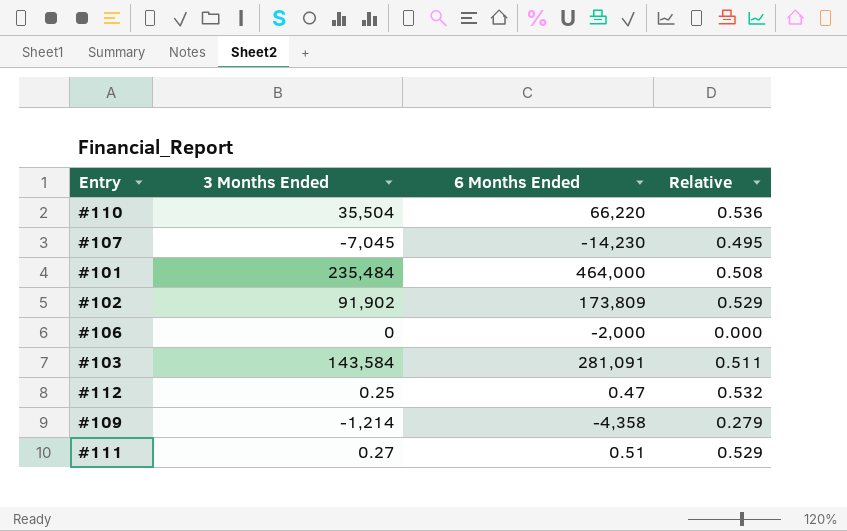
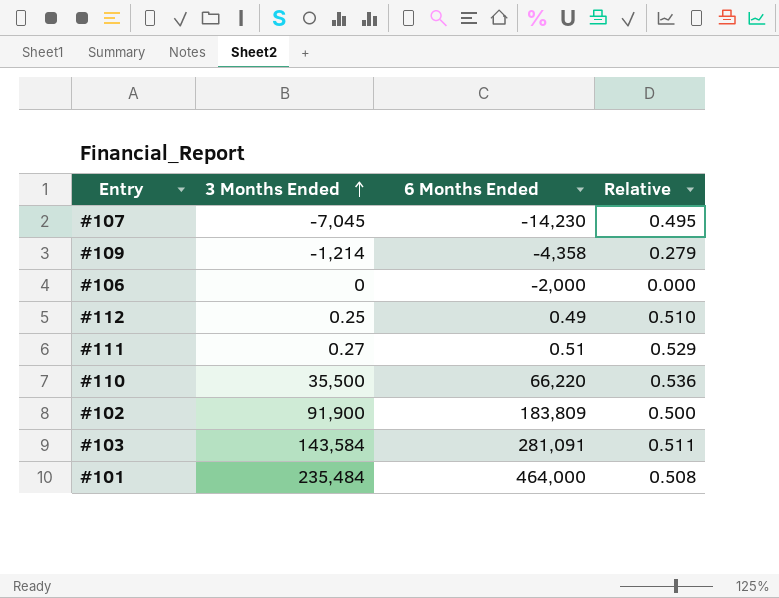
row order: none -> 3 Months Ended ascending
#112 | 6 Months Ended: 0.47 -> 0.49
#112 | Relative: 0.532 -> 0.510
#110 | 3 Months Ended: 35,504 -> 35,500
#102 | 3 Months Ended: 91,902 -> 91,900
#102 | 6 Months Ended: 173,809 -> 183,809
#102 | Relative: 0.529 -> 0.500

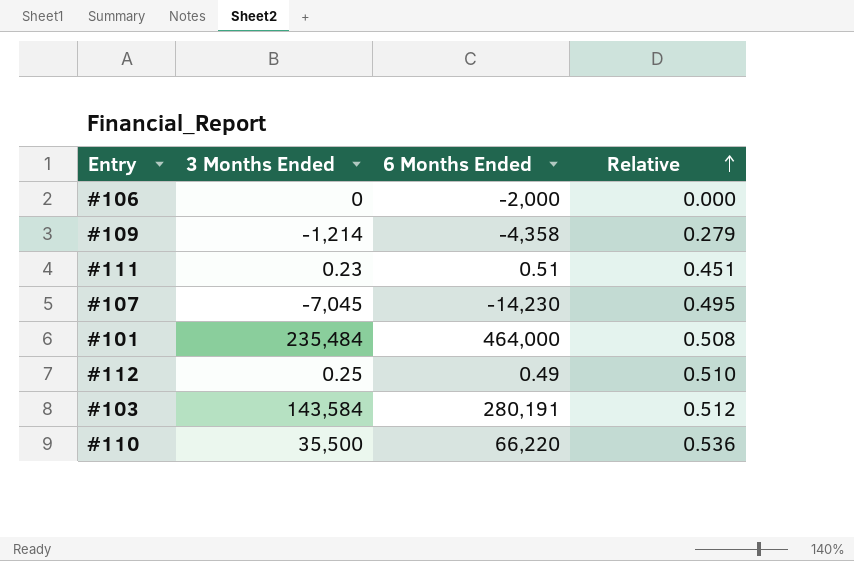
row order: 3 Months Ended ascending -> Relative ascending
row #102: 91,900 | 183,809 | 0.500 -> none
#111 | 3 Months Ended: 0.27 -> 0.23
#111 | Relative: 0.529 -> 0.451
#103 | 6 Months Ended: 281,091 -> 280,191
#103 | Relative: 0.511 -> 0.512

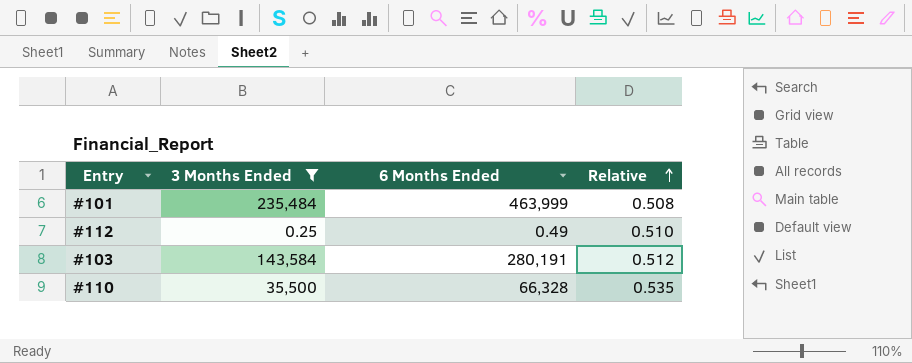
filter: none -> 3 Months Ended >= 0.25
#101 | 6 Months Ended: 464,000 -> 463,999
#110 | 6 Months Ended: 66,220 -> 66,328
#110 | Relative: 0.536 -> 0.535

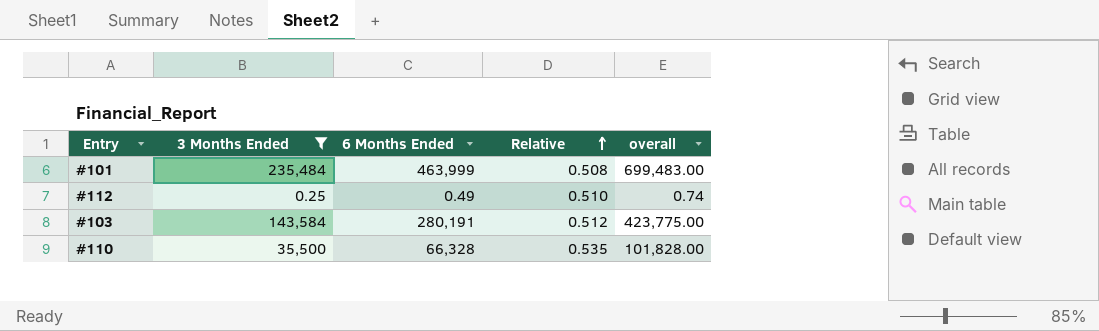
column overall | formula: none -> [3 Months Ended] + [6 Months Ended]

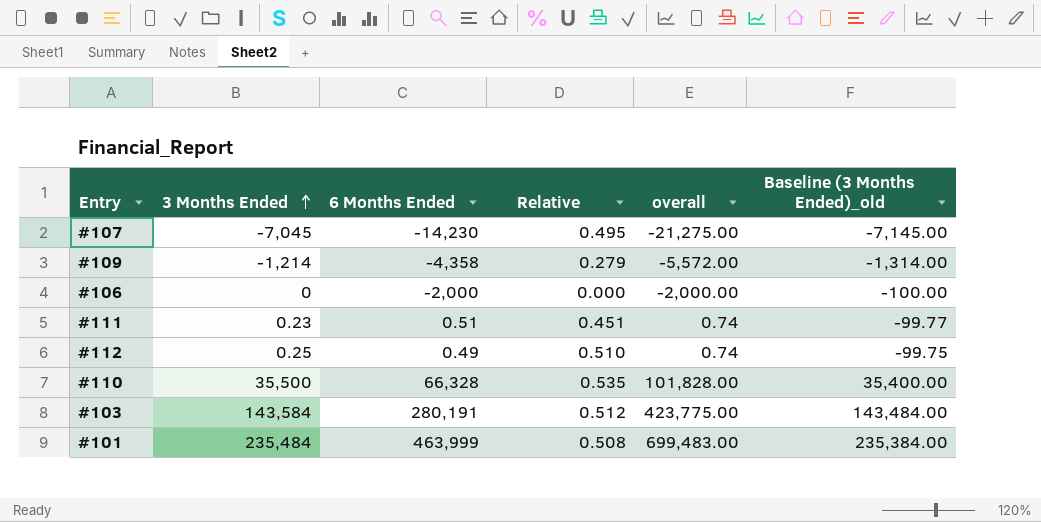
filter: 3 Months Ended >= 0.25 -> none
row order: Relative ascending -> 3 Months Ended ascending
column Baseline (3 Months Ended)_old | formula: none -> [3 Months Ended] - 100

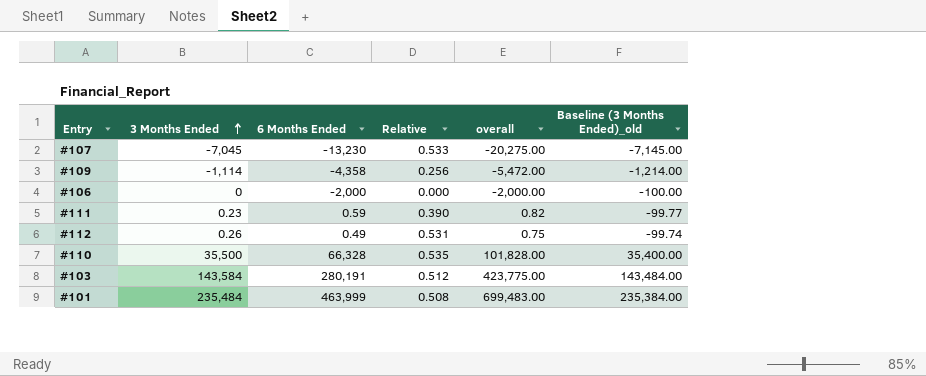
#107 | 6 Months Ended: -14,230 -> -13,230
#107 | Relative: 0.495 -> 0.533
#107 | overall: -21,275.00 -> -20,275.00
#109 | 3 Months Ended: -1,214 -> -1,114
#109 | Relative: 0.279 -> 0.256
#109 | overall: -5,572.00 -> -5,472.00
#109 | Baseline (3 Months Ended)_old: -1,314.00 -> -1,214.00
#111 | 6 Months Ended: 0.51 -> 0.59
#111 | Relative: 0.451 -> 0.390
#111 | overall: 0.74 -> 0.82
#112 | 3 Months Ended: 0.25 -> 0.26
#112 | Relative: 0.510 -> 0.531
#112 | overall: 0.74 -> 0.75
#112 | Baseline (3 Months Ended)_old: -99.75 -> -99.74

